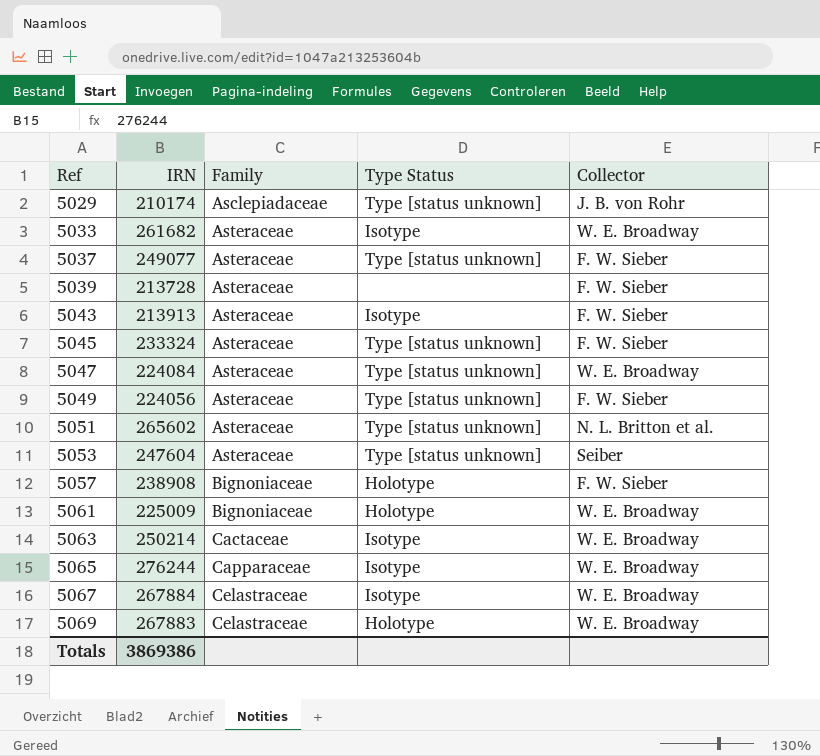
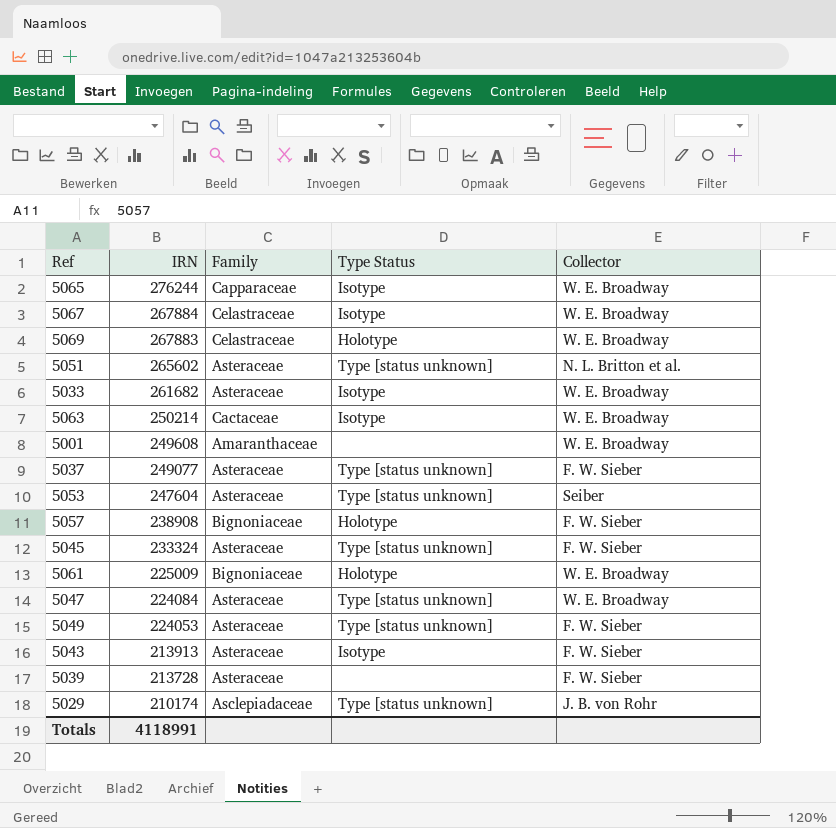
row order: Ref ascending -> IRN descending
row 5001: none -> 249608 | Amaranthaceae | none | W. E. Broadway
5049 | IRN: 224056 -> 224053
Totals | IRN: 3869386 -> 4118991

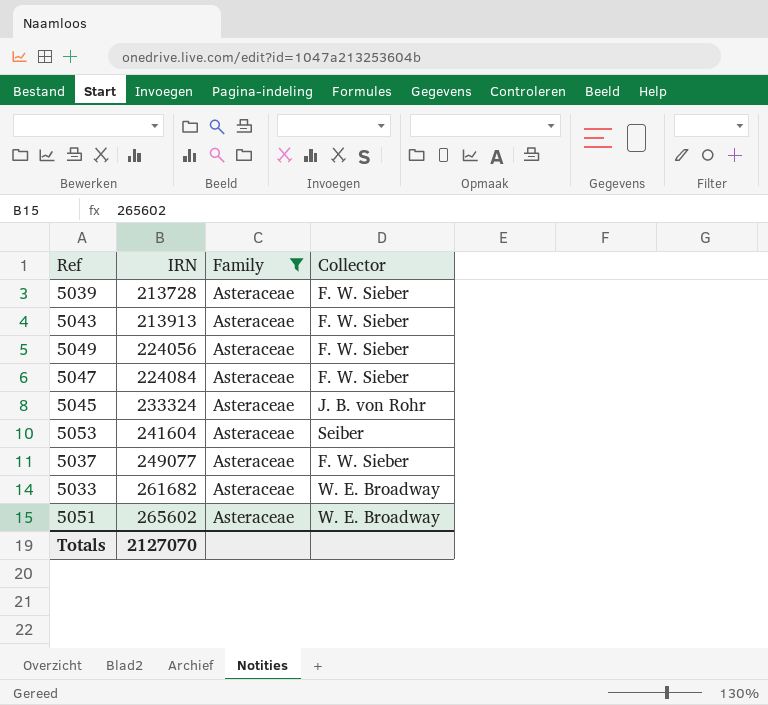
filter: none -> Family = Asteraceae
row order: IRN descending -> IRN ascending
column Type Status | position: 4 -> none
5049 | IRN: 224053 -> 224056
5047 | Collector: W. E. Broadway -> F. W. Sieber
5045 | Collector: F. W. Sieber -> J. B. von Rohr
5053 | IRN: 247604 -> 241604
5051 | Collector: N. L. Britton et al. -> W. E. Broadway
Totals | IRN: 4118991 -> 2127070

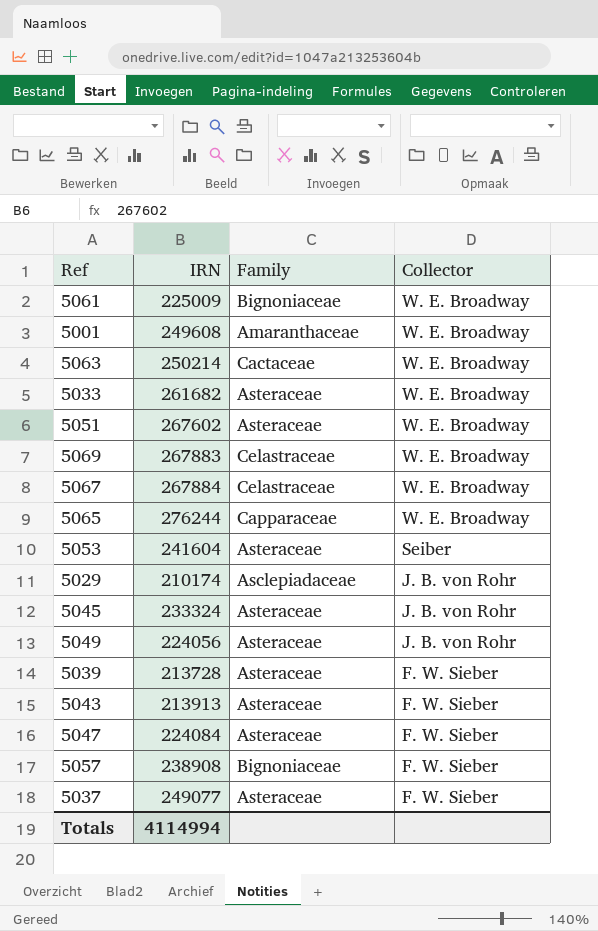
filter: Family = Asteraceae -> none
row order: IRN ascending -> Collector descending
5051 | IRN: 265602 -> 267602
5049 | Collector: F. W. Sieber -> J. B. von Rohr
Totals | IRN: 2127070 -> 4114994

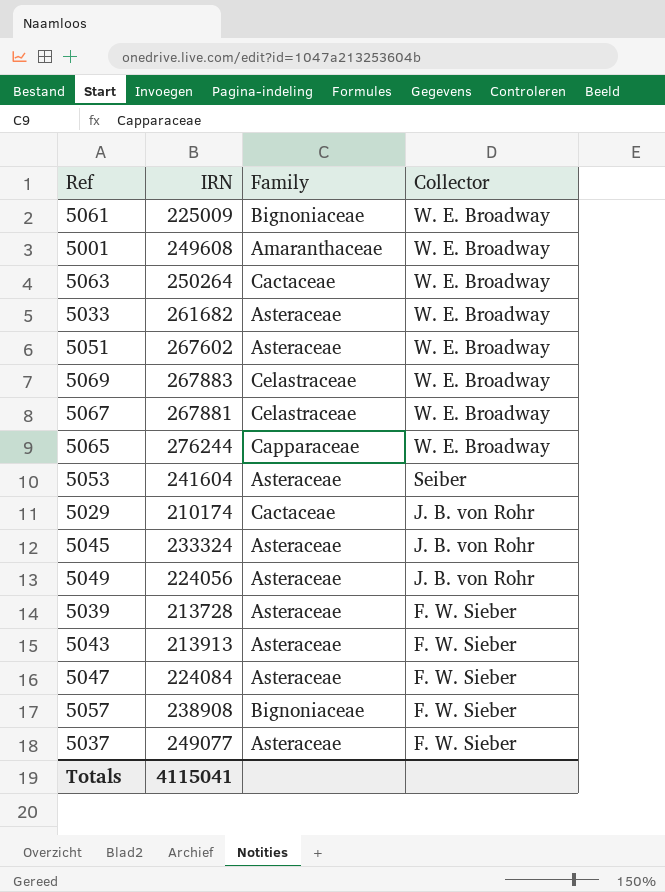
5063 | IRN: 250214 -> 250264
5067 | IRN: 267884 -> 267881
5029 | Family: Asclepiadaceae -> Cactaceae
Totals | IRN: 4114994 -> 4115041

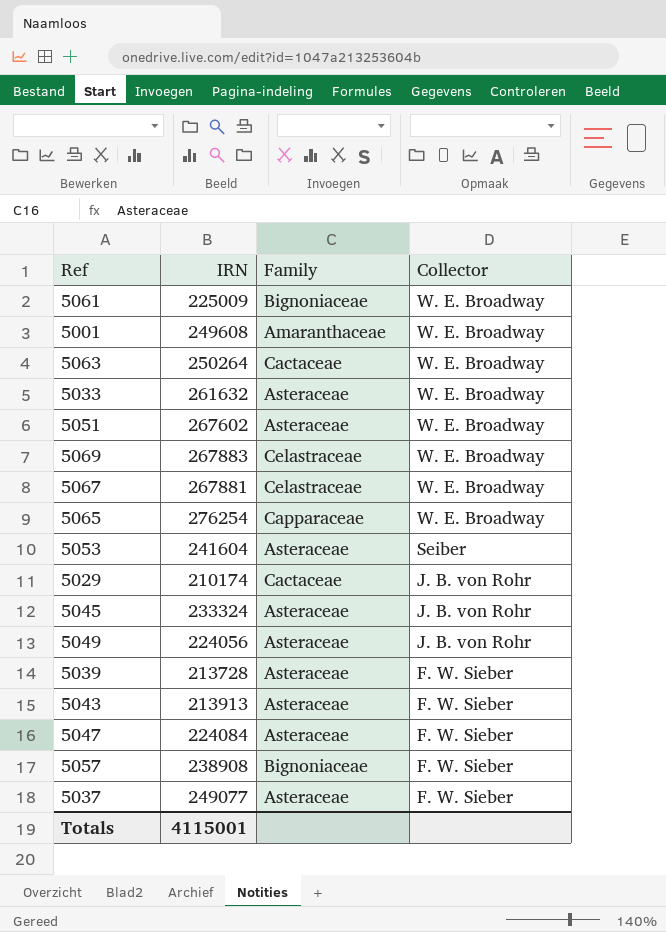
5033 | IRN: 261682 -> 261632
5065 | IRN: 276244 -> 276254
Totals | IRN: 4115041 -> 4115001

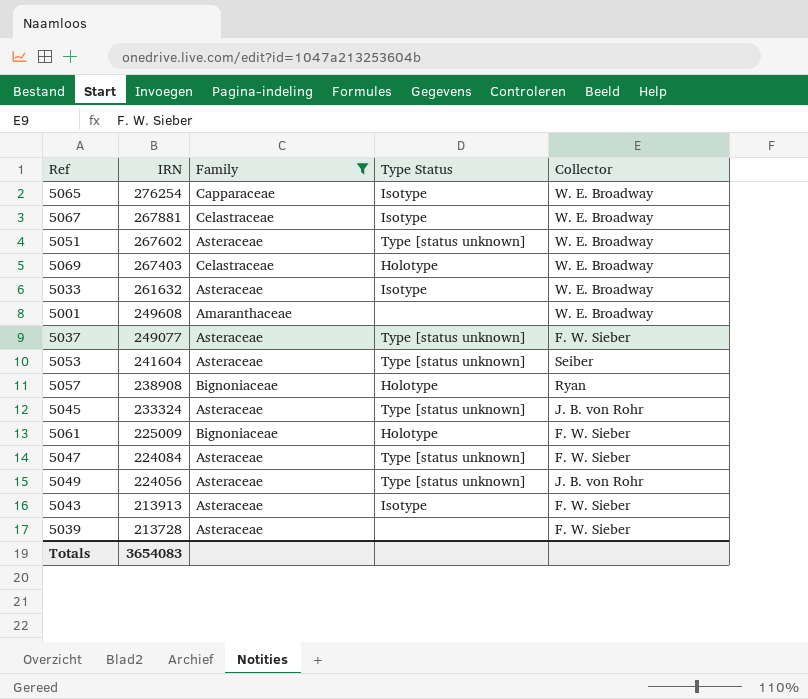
filter: none -> Family != Cactaceae
row order: Collector descending -> IRN descending
column Type Status | position: none -> 4
5069 | IRN: 267883 -> 267403
5057 | Collector: F. W. Sieber -> Ryan
5061 | Collector: W. E. Broadway -> F. W. Sieber
Totals | IRN: 4115001 -> 3654083

